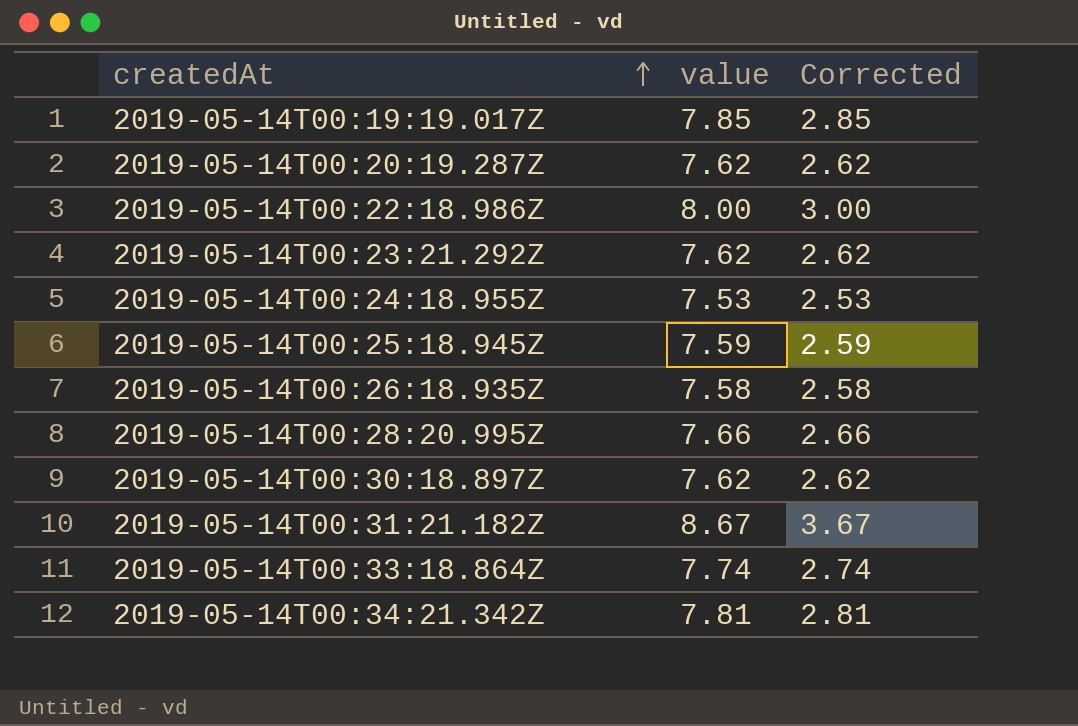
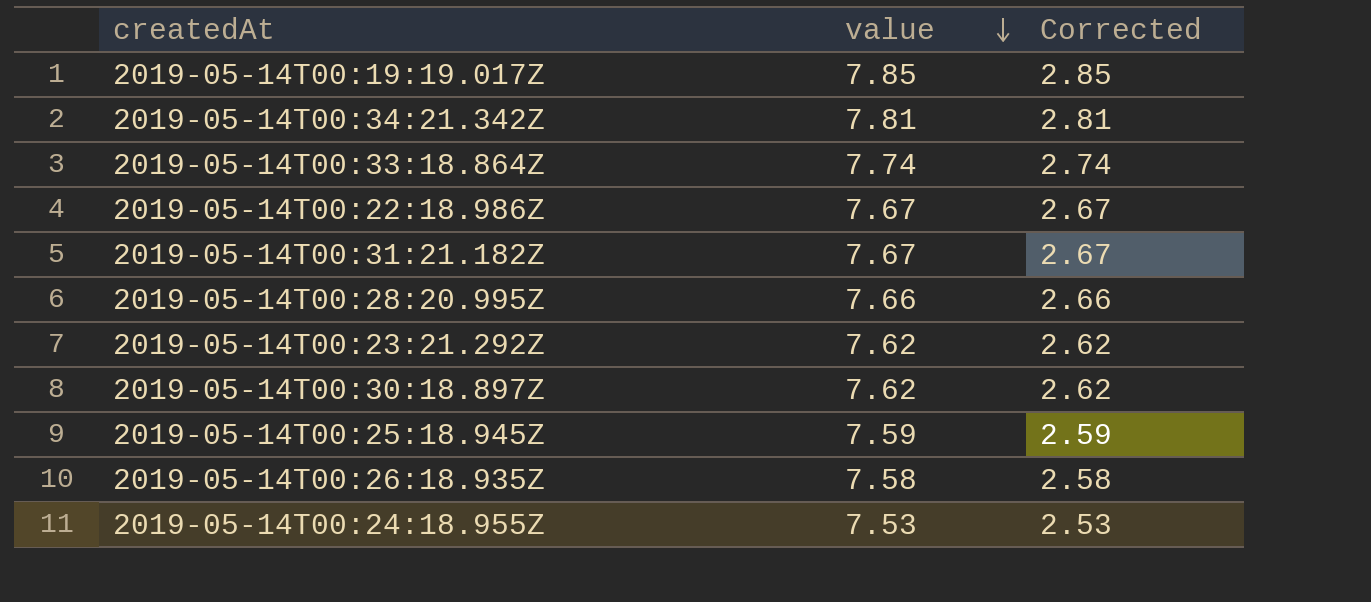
row order: createdAt ascending -> value descending
row 2019-05-14T00:20:19.287Z: 7.62 | 2.62 -> none
2019-05-14T00:22:18.986Z | value: 8.00 -> 7.67
2019-05-14T00:22:18.986Z | Corrected: 3.00 -> 2.67
2019-05-14T00:31:21.182Z | value: 8.67 -> 7.67
2019-05-14T00:31:21.182Z | Corrected: 3.67 -> 2.67

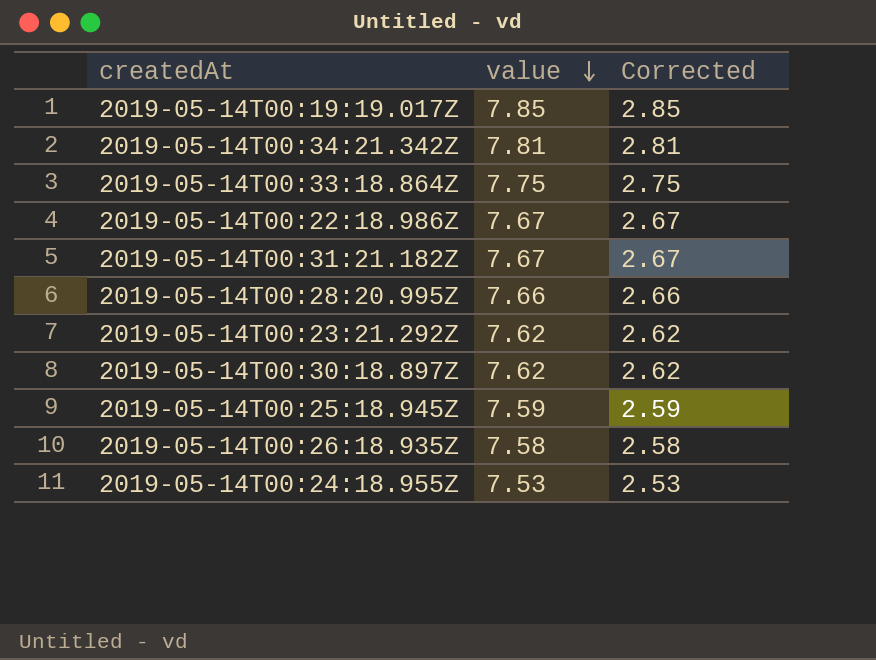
2019-05-14T00:33:18.864Z | value: 7.74 -> 7.75
2019-05-14T00:33:18.864Z | Corrected: 2.74 -> 2.75

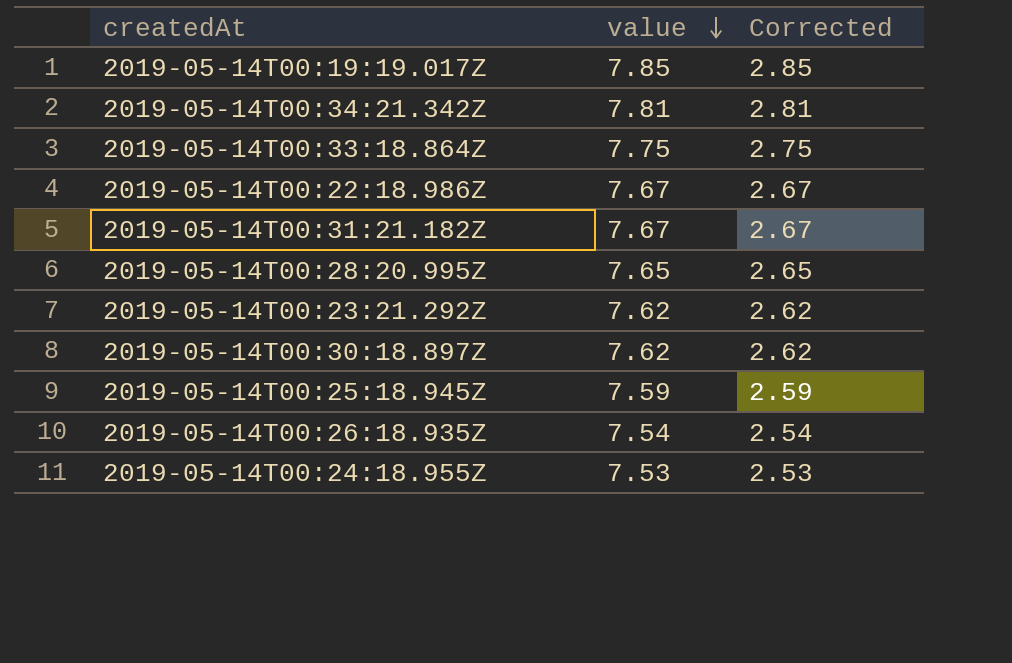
2019-05-14T00:28:20.995Z | value: 7.66 -> 7.65
2019-05-14T00:28:20.995Z | Corrected: 2.66 -> 2.65
2019-05-14T00:26:18.935Z | value: 7.58 -> 7.54
2019-05-14T00:26:18.935Z | Corrected: 2.58 -> 2.54

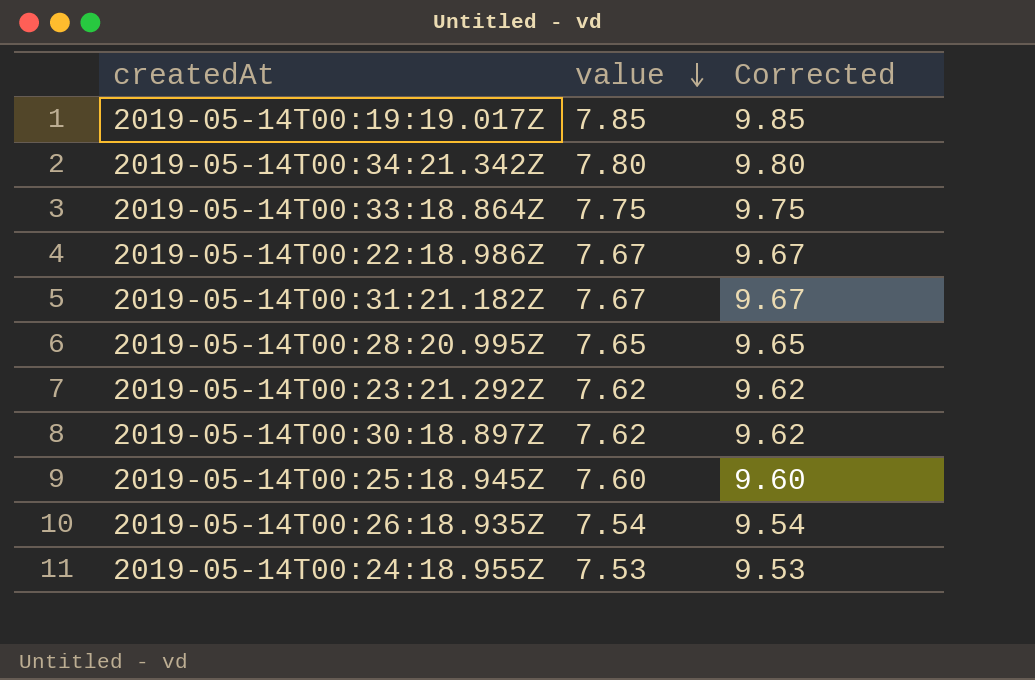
column Corrected | formula: [value] - 5 -> [value] + 2
2019-05-14T00:34:21.342Z | value: 7.81 -> 7.80
2019-05-14T00:25:18.945Z | value: 7.59 -> 7.60

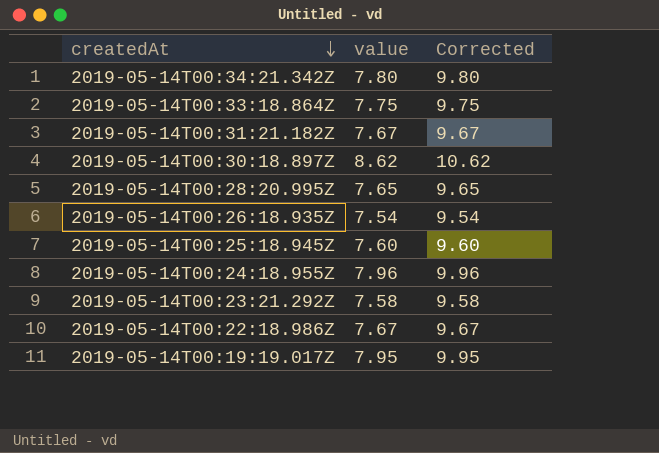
row order: value descending -> createdAt descending
2019-05-14T00:30:18.897Z | value: 7.62 -> 8.62
2019-05-14T00:30:18.897Z | Corrected: 9.62 -> 10.62
2019-05-14T00:24:18.955Z | value: 7.53 -> 7.96
2019-05-14T00:24:18.955Z | Corrected: 9.53 -> 9.96
2019-05-14T00:23:21.292Z | value: 7.62 -> 7.58
2019-05-14T00:23:21.292Z | Corrected: 9.62 -> 9.58
2019-05-14T00:19:19.017Z | value: 7.85 -> 7.95
2019-05-14T00:19:19.017Z | Corrected: 9.85 -> 9.95

